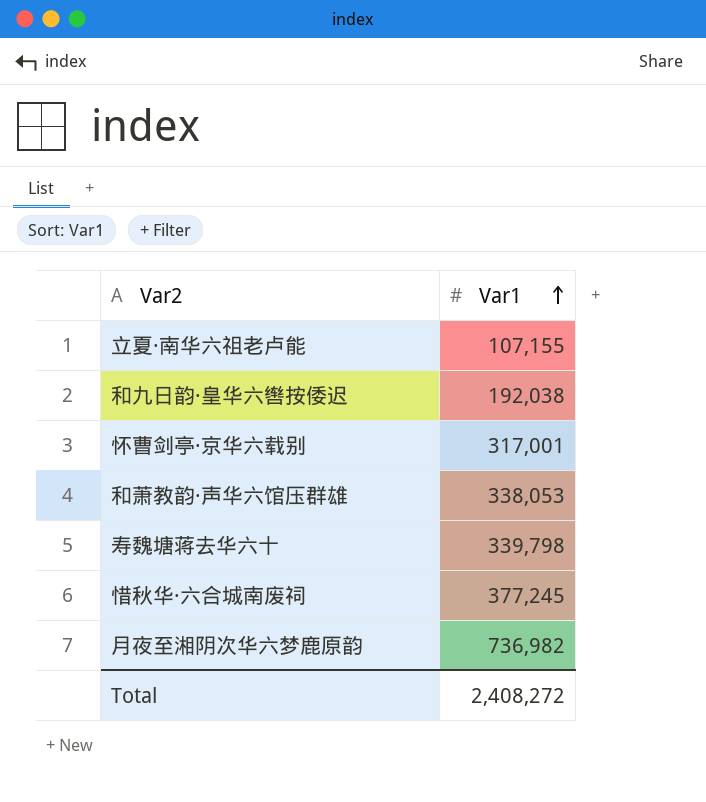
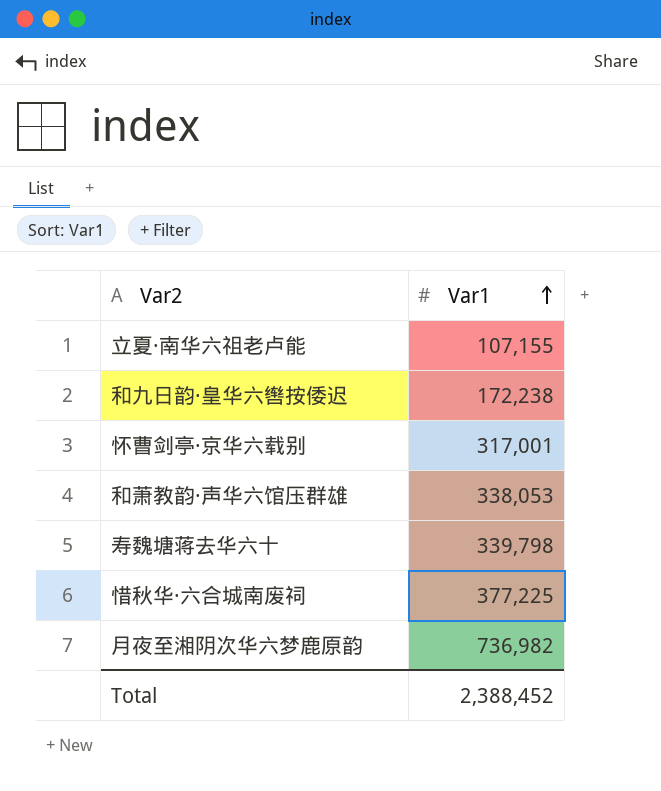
和九日韵·皇华六辔按倭迟 | Var1: 192,038 -> 172,238
惜秋华·六合城南废祠 | Var1: 377,245 -> 377,225
Total | Var1: 2,408,272 -> 2,388,452

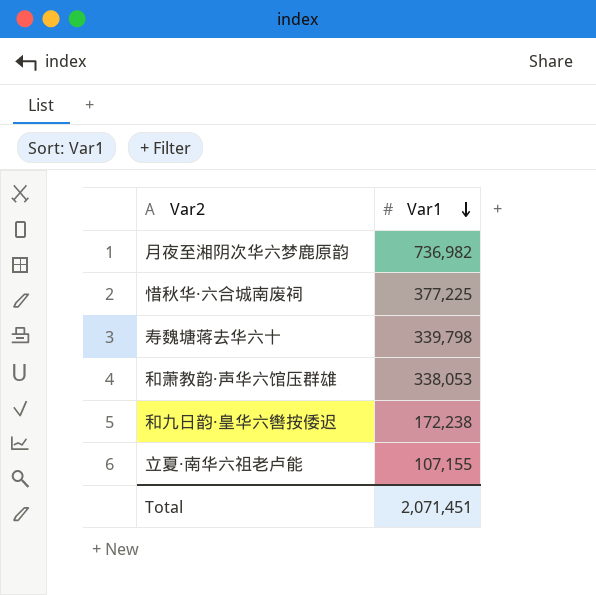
row order: Var1 ascending -> Var1 descending
row 怀曹剑亭·京华六载别: 317,001 -> none
Total | Var1: 2,388,452 -> 2,071,451

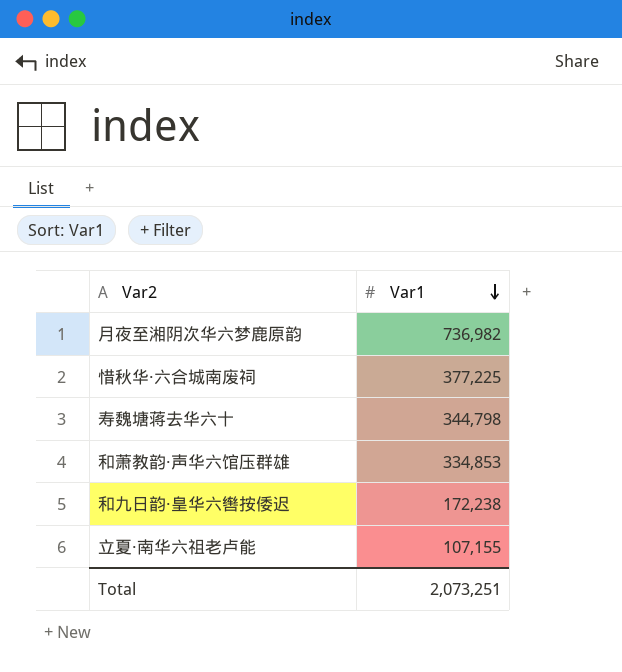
寿魏塘蒋去华六十 | Var1: 339,798 -> 344,798
和萧教韵·声华六馆压群雄 | Var1: 338,053 -> 334,853
Total | Var1: 2,071,451 -> 2,073,251

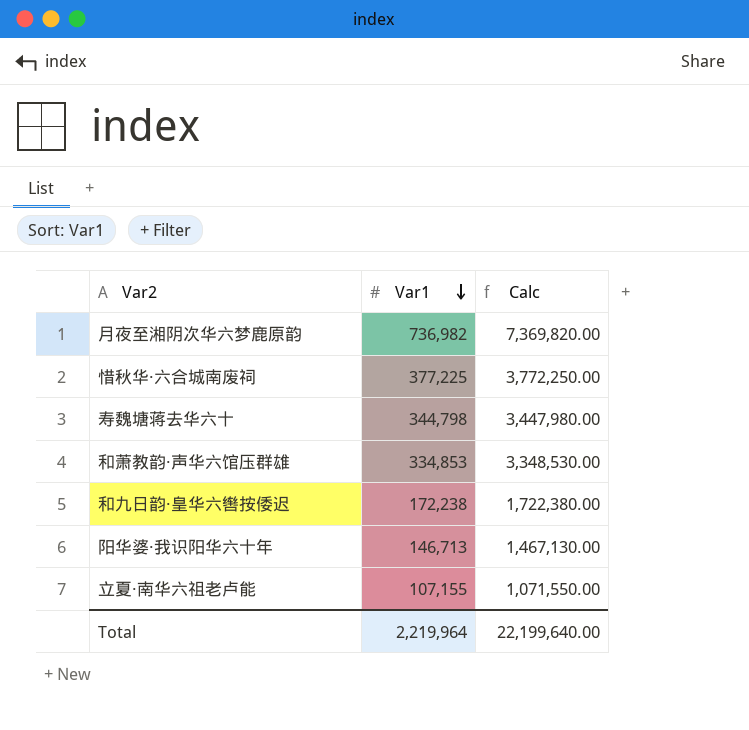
column Calc | formula: none -> [Var1] * 10
row 阳华婆·我识阳华六十年: none -> 146,713 | 1,467,130.00
Total | Var1: 2,073,251 -> 2,219,964

